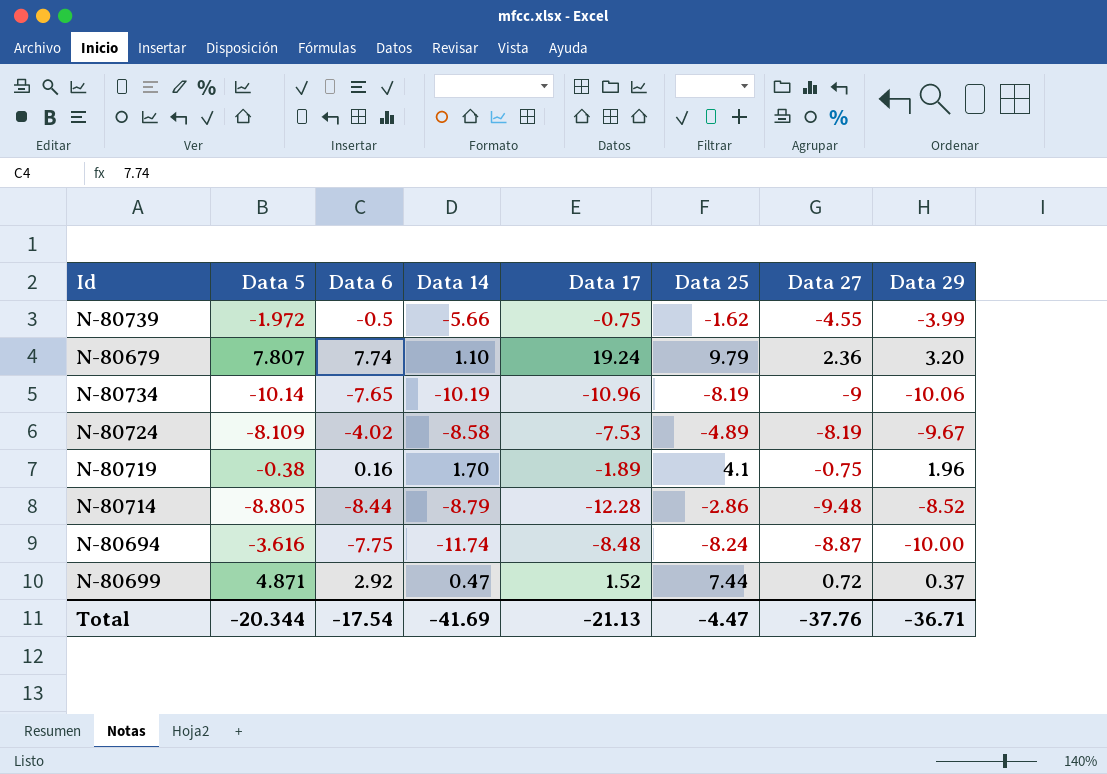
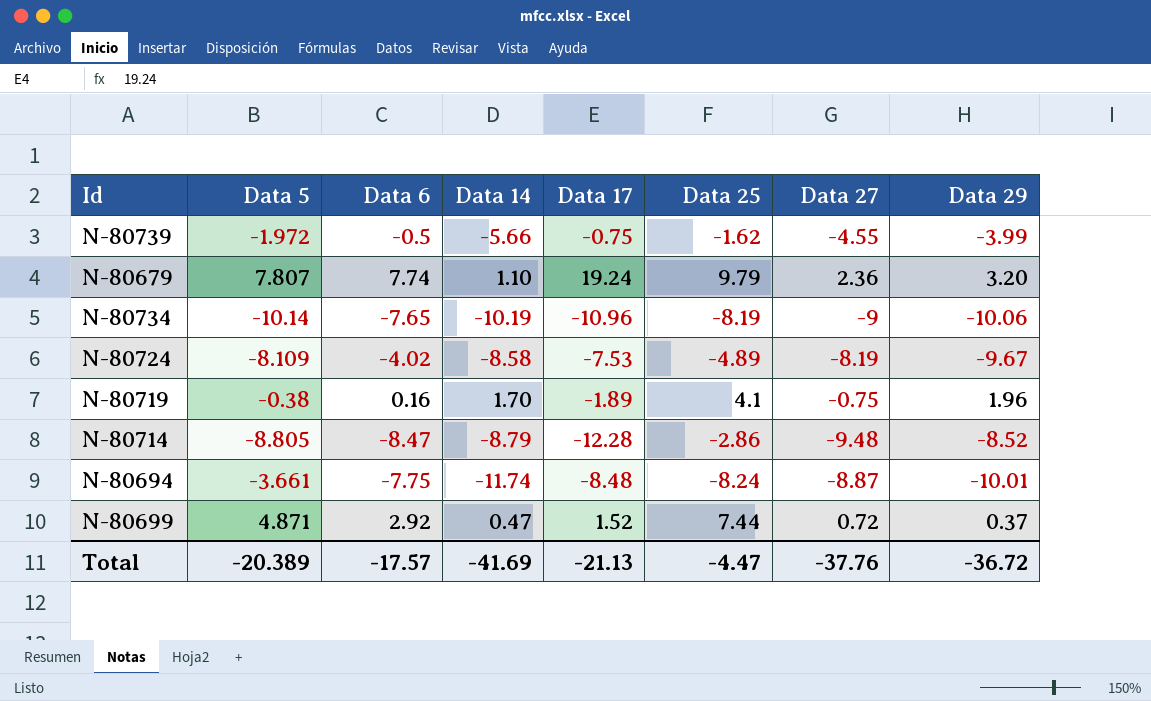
N-80714 | Data 6: -8.44 -> -8.47
N-80694 | Data 5: -3.616 -> -3.661
N-80694 | Data 29: -10.00 -> -10.01
Total | Data 5: -20.344 -> -20.389
Total | Data 6: -17.54 -> -17.57
Total | Data 29: -36.71 -> -36.72

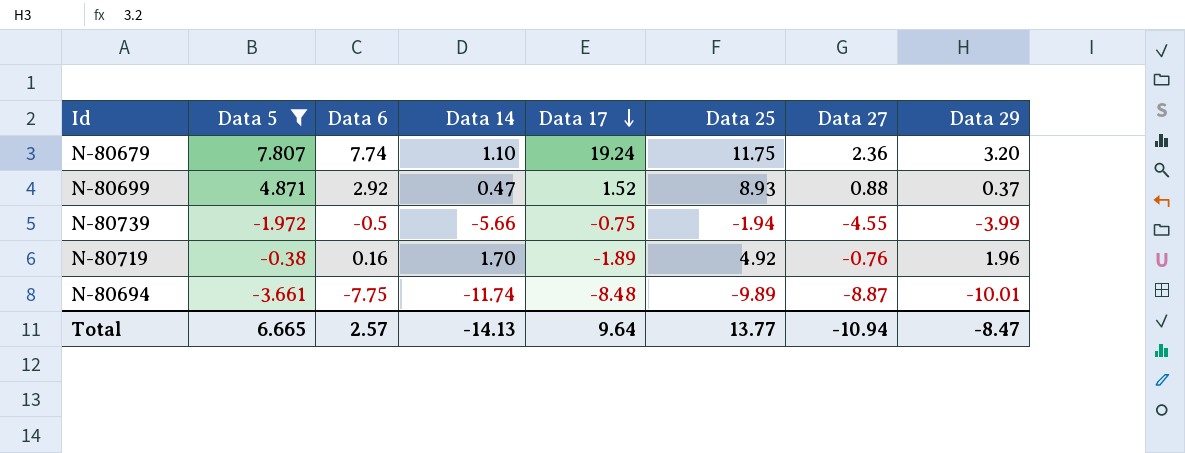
filter: none -> Data 5 >= -3.661
row order: none -> Data 17 descending
N-80679 | Data 25: 9.79 -> 11.75
N-80699 | Data 25: 7.44 -> 8.93
N-80699 | Data 27: 0.72 -> 0.88
N-80739 | Data 25: -1.62 -> -1.94
N-80719 | Data 25: 4.1 -> 4.92
N-80719 | Data 27: -0.75 -> -0.76
N-80694 | Data 25: -8.24 -> -9.89
Total | Data 5: -20.389 -> 6.665
Total | Data 6: -17.57 -> 2.57
Total | Data 14: -41.69 -> -14.13
Total | Data 17: -21.13 -> 9.64
Total | Data 25: -4.47 -> 13.77
Total | Data 27: -37.76 -> -10.94
Total | Data 29: -36.72 -> -8.47

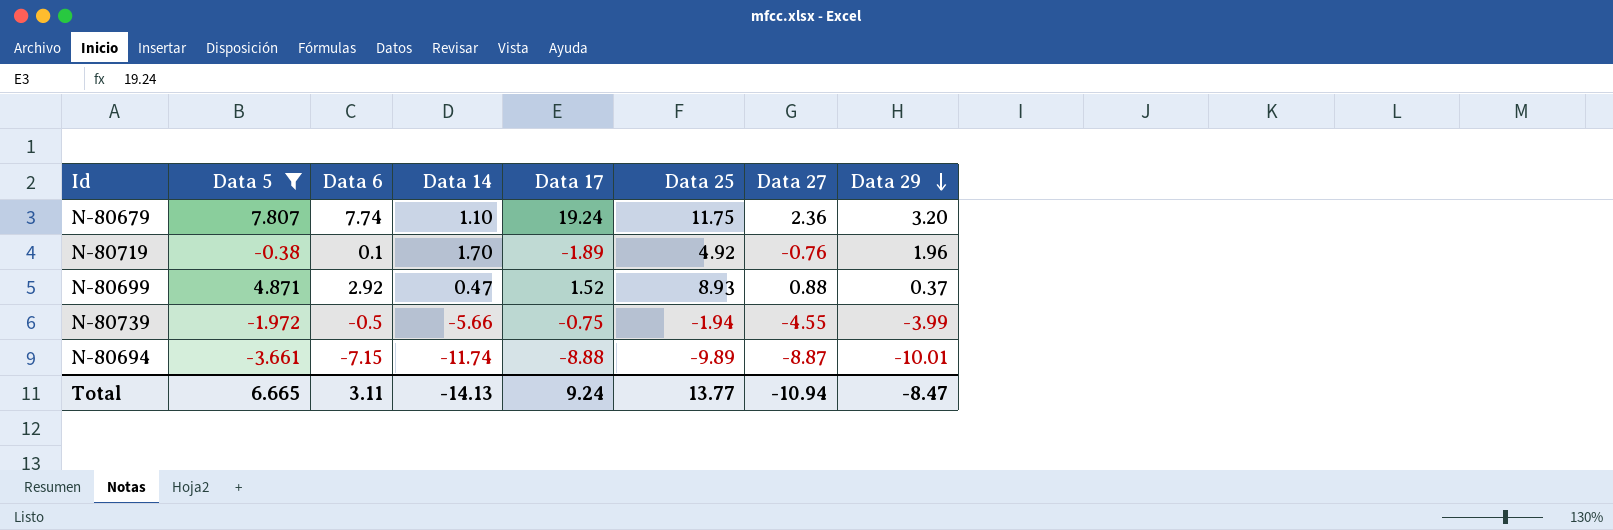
row order: Data 17 descending -> Data 29 descending
N-80719 | Data 6: 0.16 -> 0.1
N-80694 | Data 6: -7.75 -> -7.15
N-80694 | Data 17: -8.48 -> -8.88
Total | Data 6: 2.57 -> 3.11
Total | Data 17: 9.64 -> 9.24

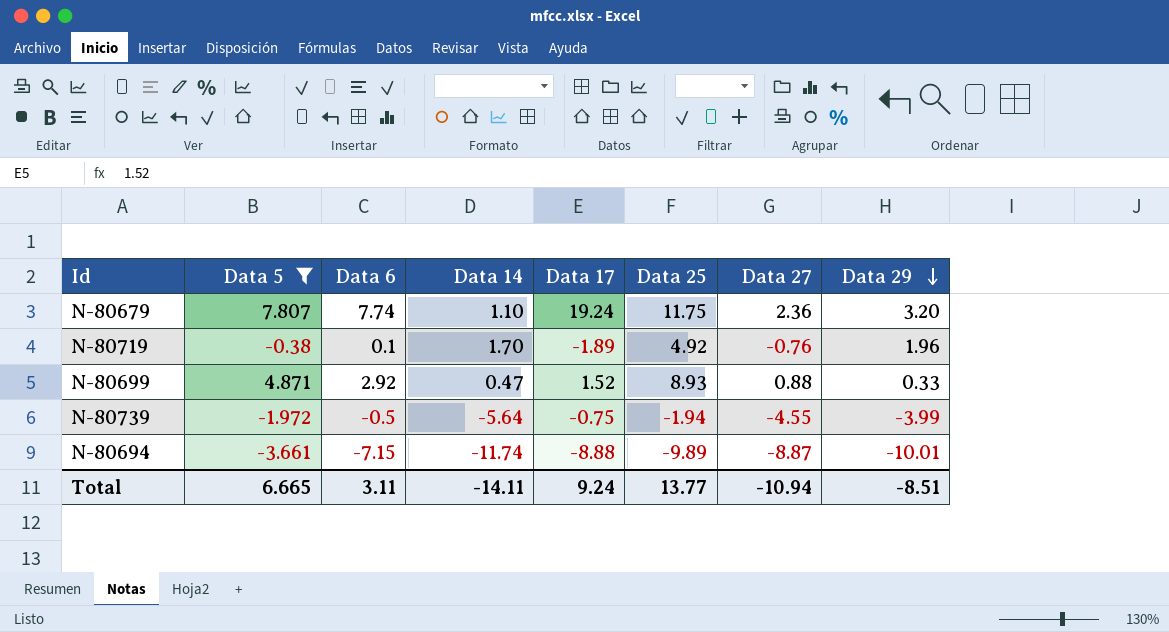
N-80699 | Data 29: 0.37 -> 0.33
N-80739 | Data 14: -5.66 -> -5.64
Total | Data 14: -14.13 -> -14.11
Total | Data 29: -8.47 -> -8.51

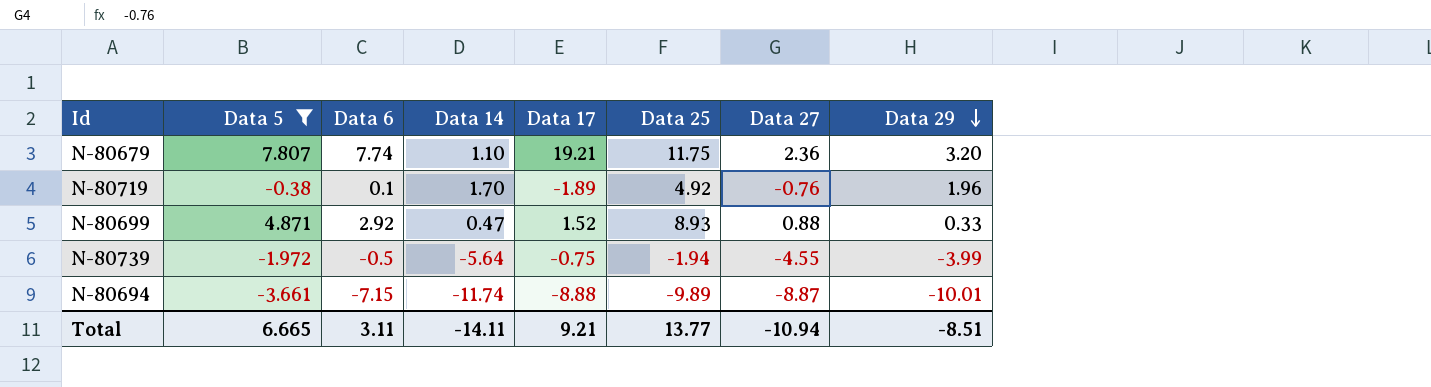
N-80679 | Data 17: 19.24 -> 19.21
Total | Data 17: 9.24 -> 9.21

